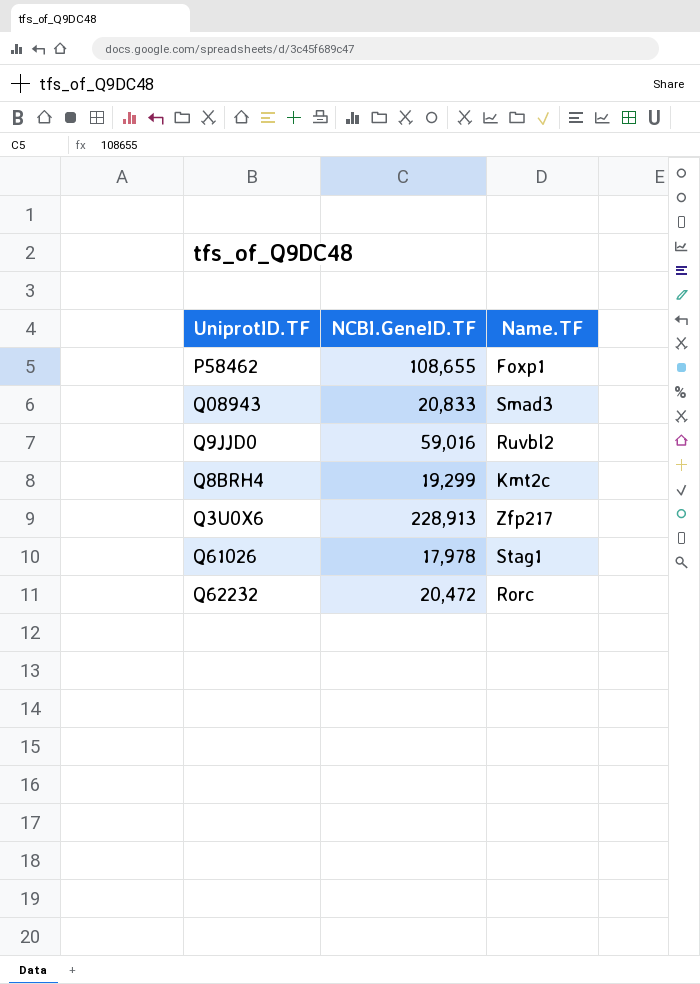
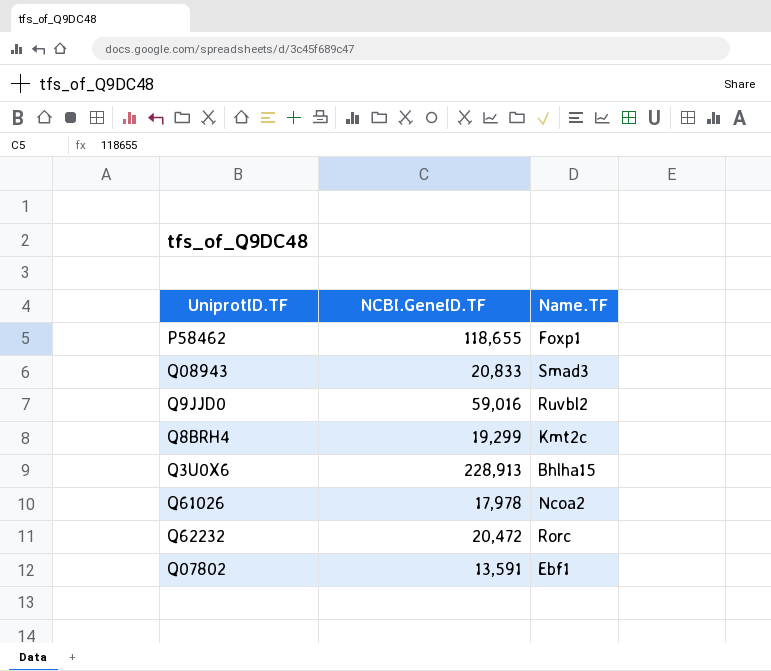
P58462 | NCBI.GeneID.TF: 108,655 -> 118,655
Q3U0X6 | Name.TF: Zfp217 -> Bhlha15
Q61026 | Name.TF: Stag1 -> Ncoa2
row Q07802: none -> 13,591 | Ebf1

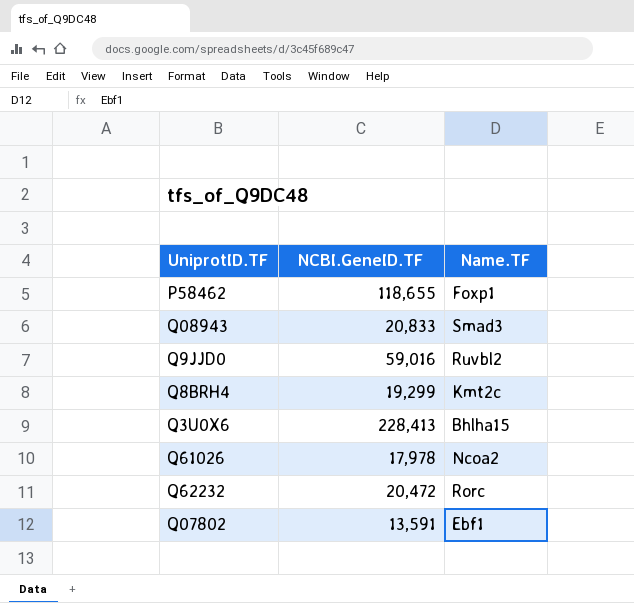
Q3U0X6 | NCBI.GeneID.TF: 228,913 -> 228,413

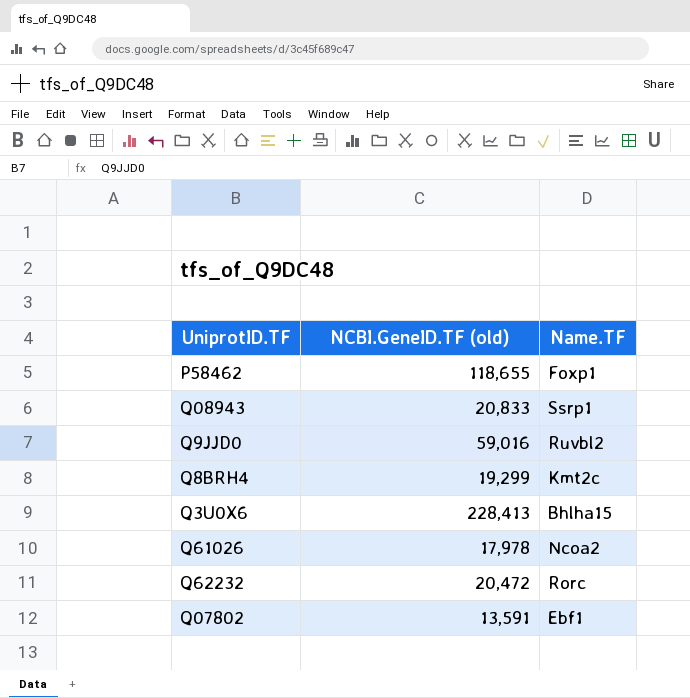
column name: NCBI.GeneID.TF -> NCBI.GeneID.TF (old)
Q08943 | Name.TF: Smad3 -> Ssrp1

